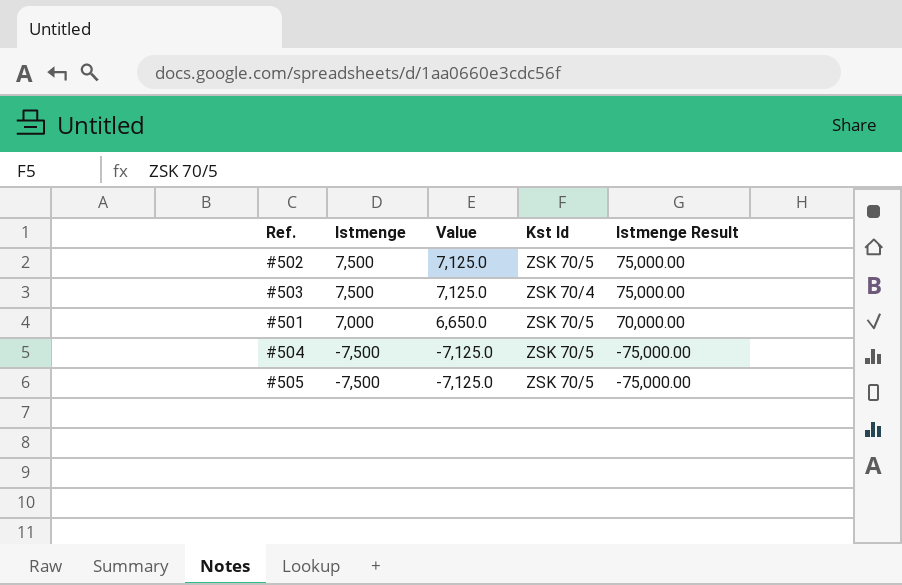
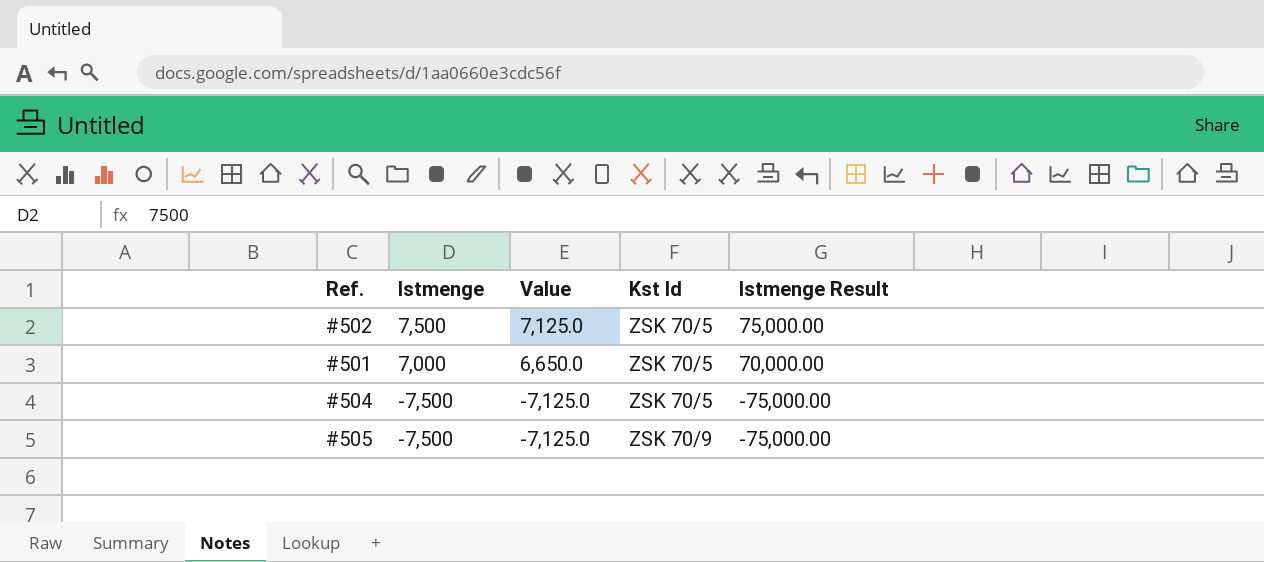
row #503: 7,500 | 7,125.0 | ZSK 70/4 | 75,000.00 -> none
#505 | Kst Id: ZSK 70/5 -> ZSK 70/9

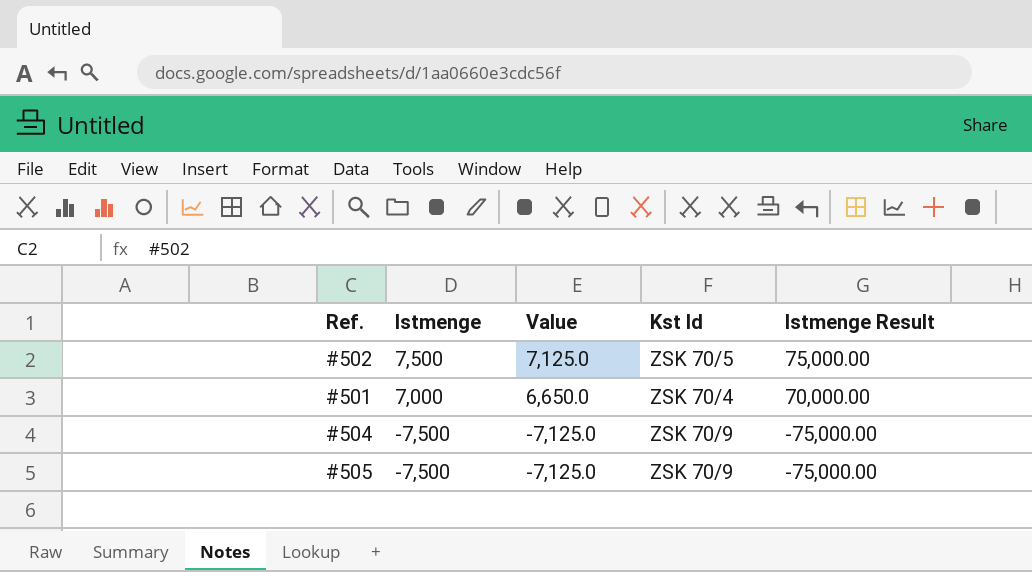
#501 | Kst Id: ZSK 70/5 -> ZSK 70/4
#504 | Kst Id: ZSK 70/5 -> ZSK 70/9

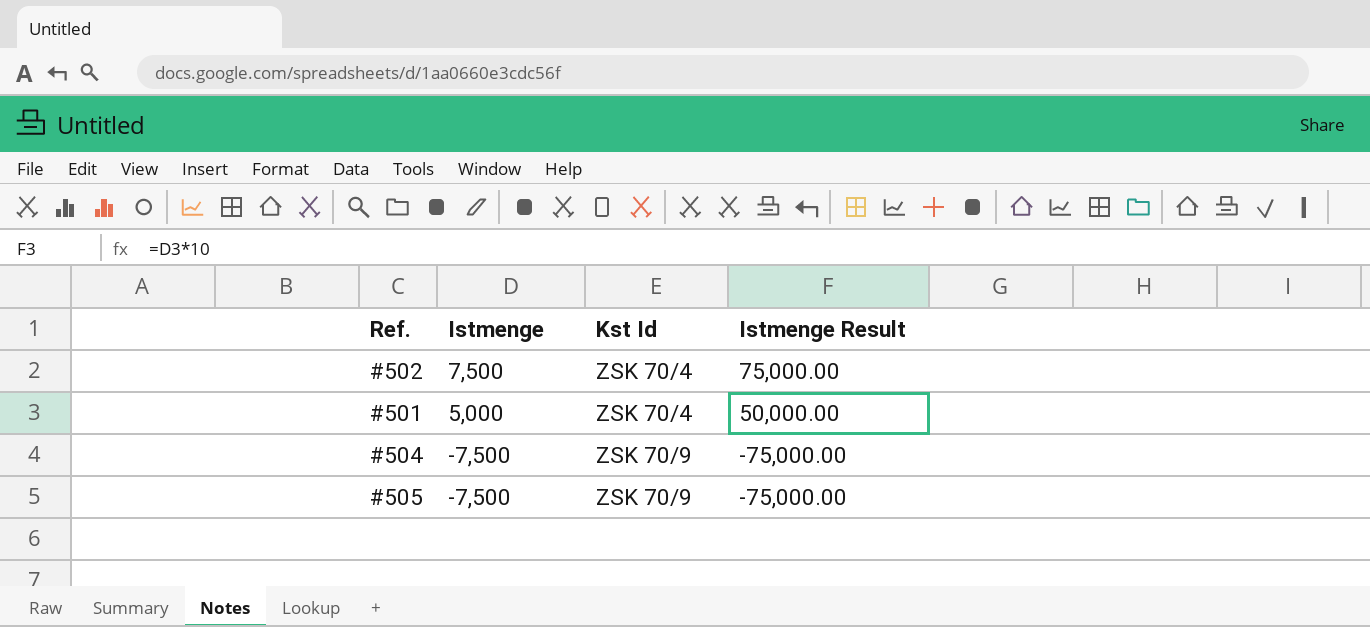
column Value | formula: [Istmenge] * 0.95 -> none
#502 | Kst Id: ZSK 70/5 -> ZSK 70/4
#501 | Istmenge: 7,000 -> 5,000
#501 | Istmenge Result: 70,000.00 -> 50,000.00

